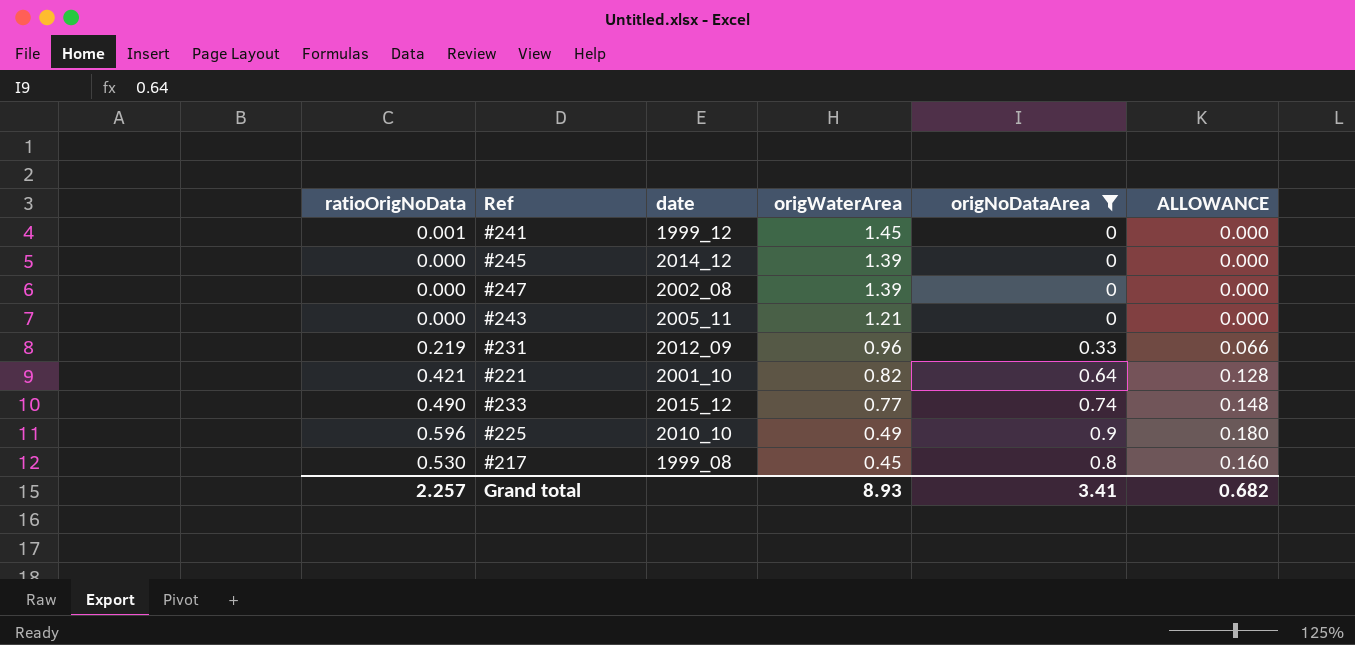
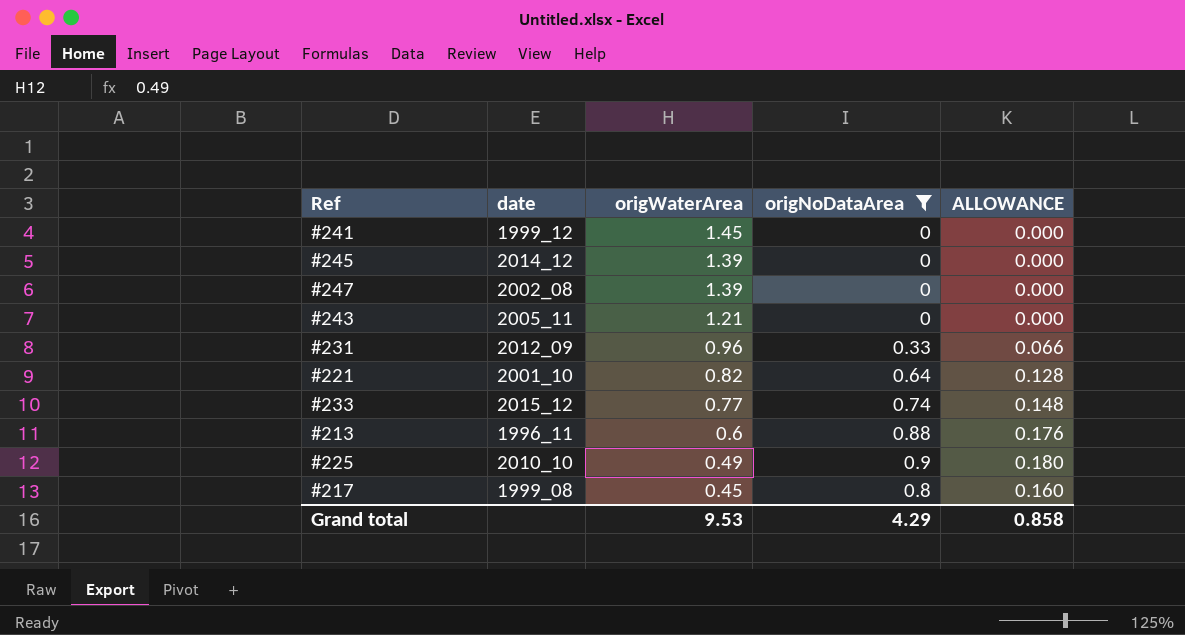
column ratioOrigNoData | position: 1 -> none
row #213: none -> 1996_11 | 0.6 | 0.88 | 0.176
Grand total | origWaterArea: 8.93 -> 9.53
Grand total | origNoDataArea: 3.41 -> 4.29
Grand total | ALLOWANCE: 0.682 -> 0.858

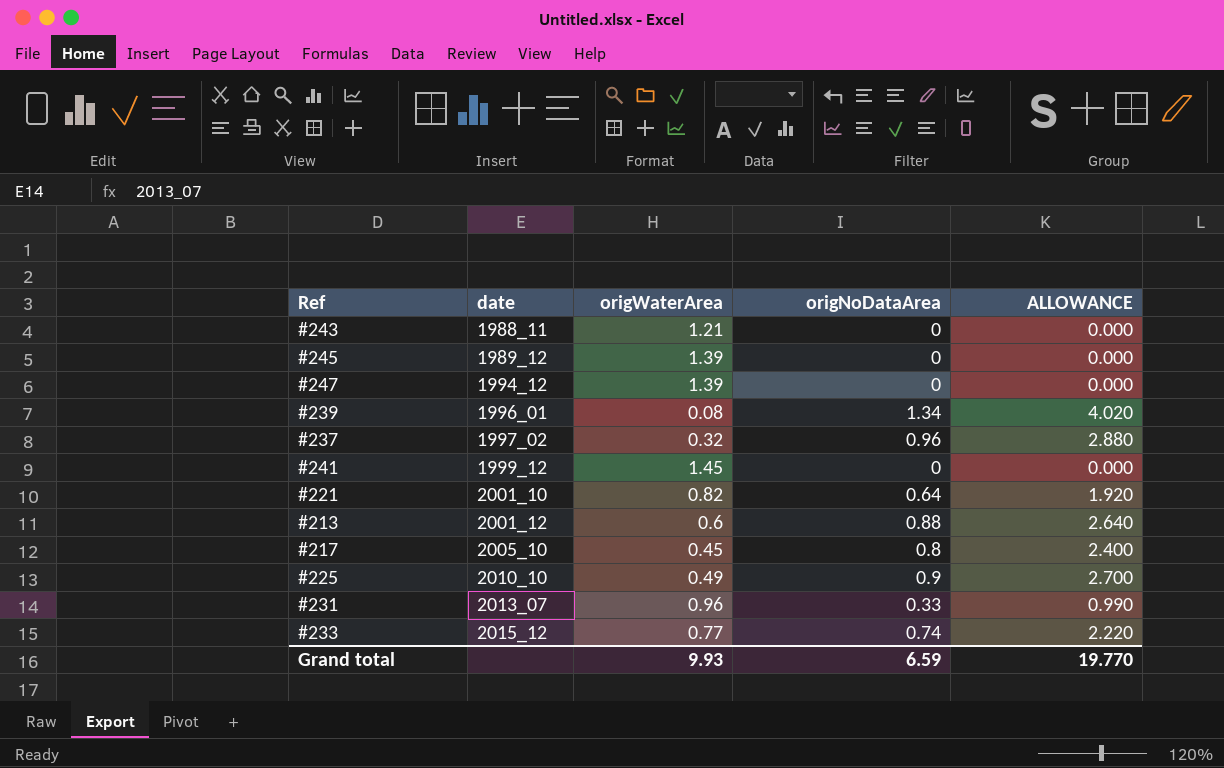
filter: origNoDataArea <= 0.9 -> none
row order: origWaterArea descending -> date ascending
column ALLOWANCE | formula: [origNoDataArea] * 0.2 -> [origNoDataArea] * 3
#243 | date: 2005_11 -> 1988_11
#245 | date: 2014_12 -> 1989_12
#247 | date: 2002_08 -> 1994_12
#213 | date: 1996_11 -> 2001_12
#217 | date: 1999_08 -> 2005_10
#231 | date: 2012_09 -> 2013_07
Grand total | origWaterArea: 9.53 -> 9.93
Grand total | origNoDataArea: 4.29 -> 6.59
Grand total | ALLOWANCE: 0.858 -> 19.770

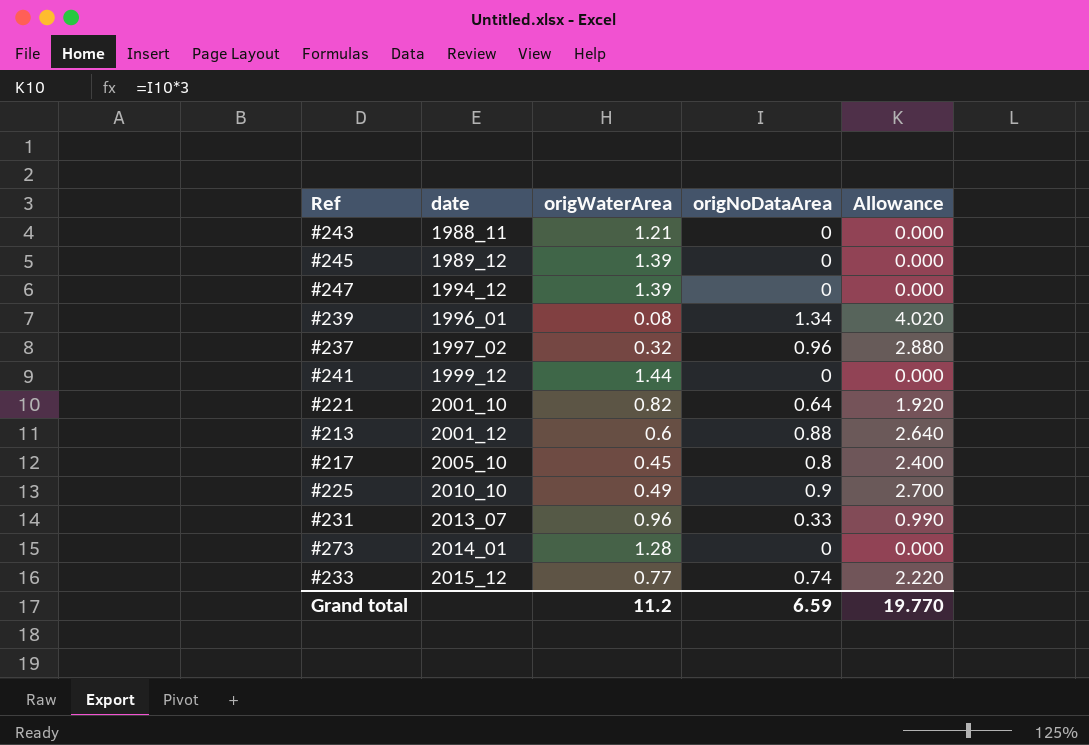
column name: ALLOWANCE -> Allowance
#241 | origWaterArea: 1.45 -> 1.44
row #273: none -> 2014_01 | 1.28 | 0 | 0.000
Grand total | origWaterArea: 9.93 -> 11.2

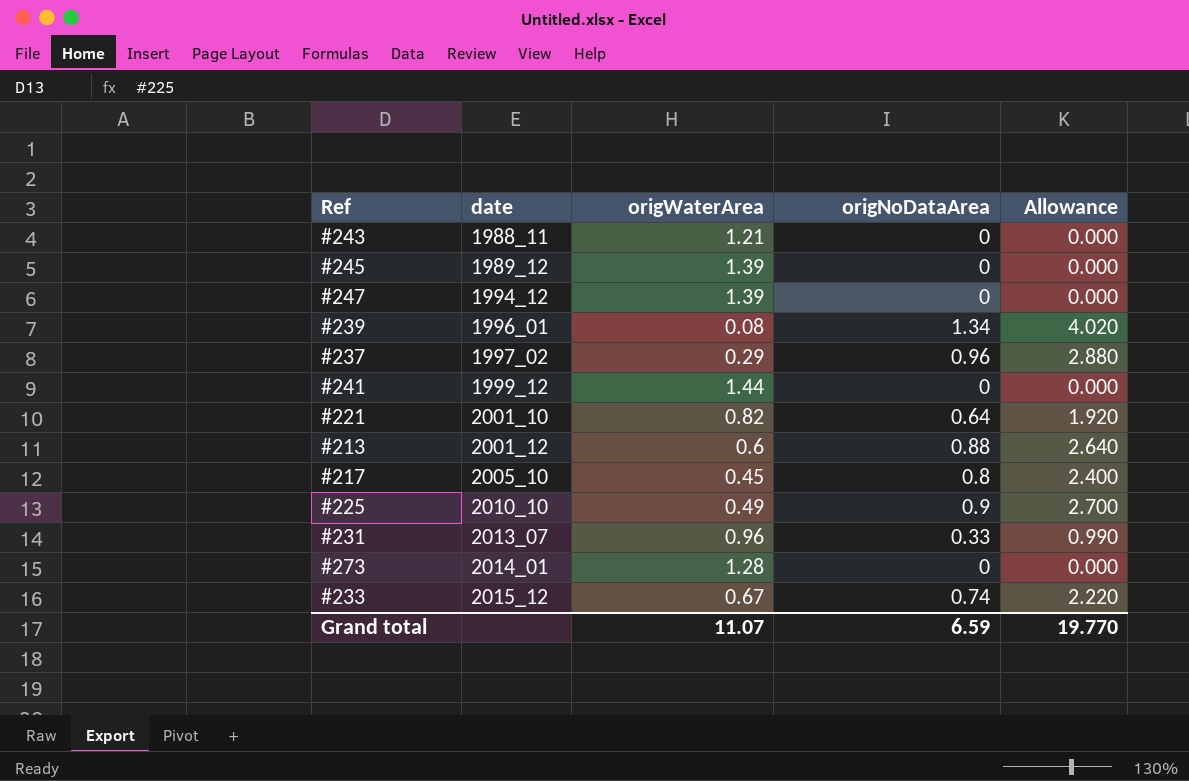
#237 | origWaterArea: 0.32 -> 0.29
#233 | origWaterArea: 0.77 -> 0.67
Grand total | origWaterArea: 11.2 -> 11.07

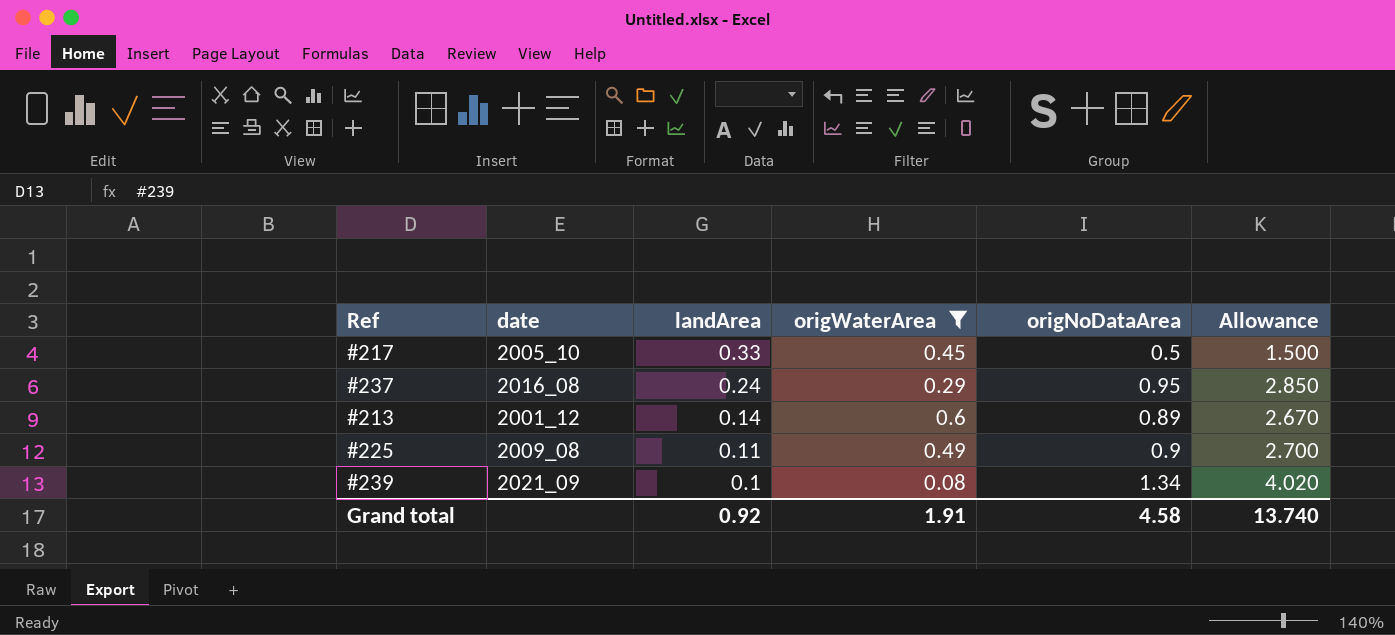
filter: none -> origWaterArea <= 0.6
row order: date ascending -> landArea descending
column landArea | position: none -> 3
#217 | origNoDataArea: 0.8 -> 0.5
#217 | Allowance: 2.400 -> 1.500
#237 | date: 1997_02 -> 2016_08
#237 | origNoDataArea: 0.96 -> 0.95
#237 | Allowance: 2.880 -> 2.850
#213 | origNoDataArea: 0.88 -> 0.89
#213 | Allowance: 2.640 -> 2.670
#225 | date: 2010_10 -> 2009_08
#239 | date: 1996_01 -> 2021_09
Grand total | origWaterArea: 11.07 -> 1.91
Grand total | origNoDataArea: 6.59 -> 4.58
Grand total | Allowance: 19.770 -> 13.740

